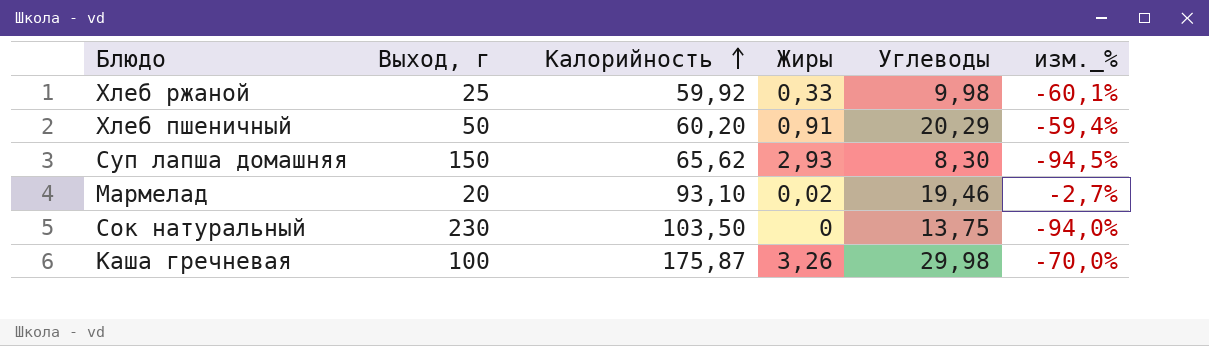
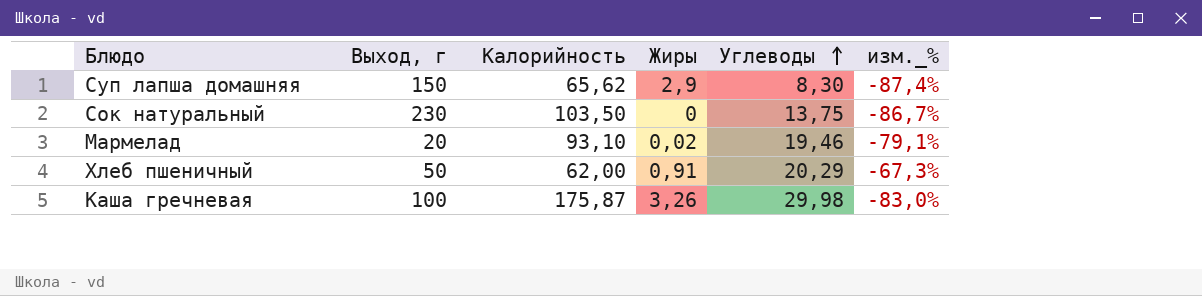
row order: Калорийность ascending -> Углеводы ascending
column изм._% | formula: ([Углеводы] - [Выход, г]) / [Выход, г] -> ([Углеводы] - [Калорийность]) / [Калорийность]
row Хлеб ржаной: 25 | 59,92 | 0,33 | 9,98 | -60,1% -> none
Суп лапша домашняя | Жиры: 2,93 -> 2,9
Хлеб пшеничный | Калорийность: 60,20 -> 62,00

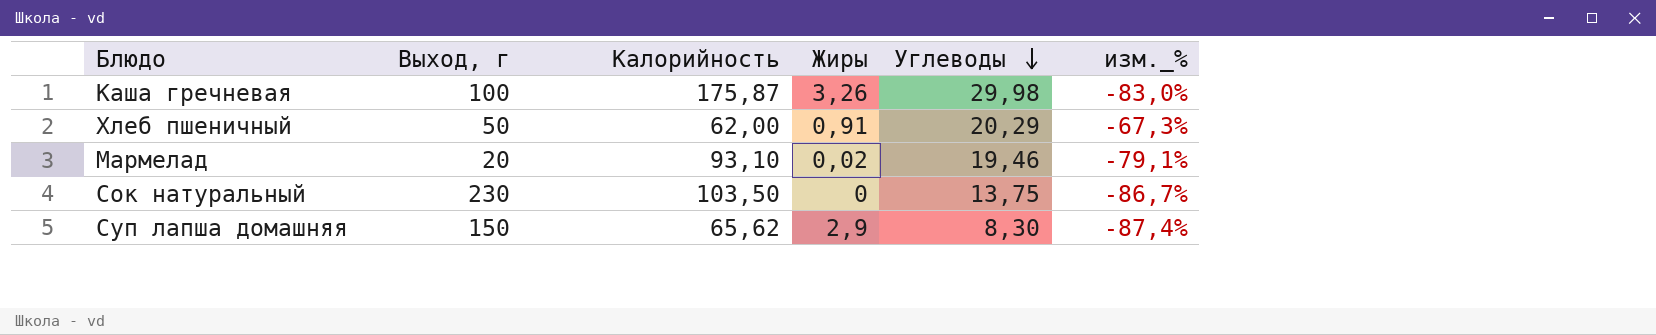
row order: Углеводы ascending -> Углеводы descending

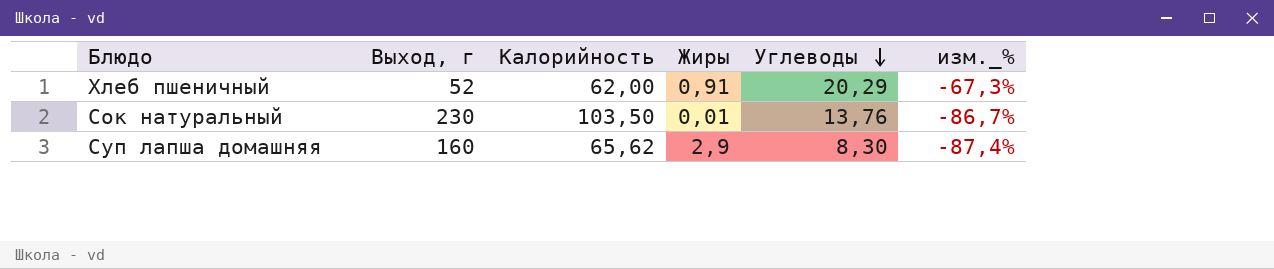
row Каша гречневая: 100 | 175,87 | 3,26 | 29,98 | -83,0% -> none
row Мармелад: 20 | 93,10 | 0,02 | 19,46 | -79,1% -> none
Хлеб пшеничный | Выход, г: 50 -> 52
Сок натуральный | Жиры: 0 -> 0,01
Сок натуральный | Углеводы: 13,75 -> 13,76
Суп лапша домашняя | Выход, г: 150 -> 160

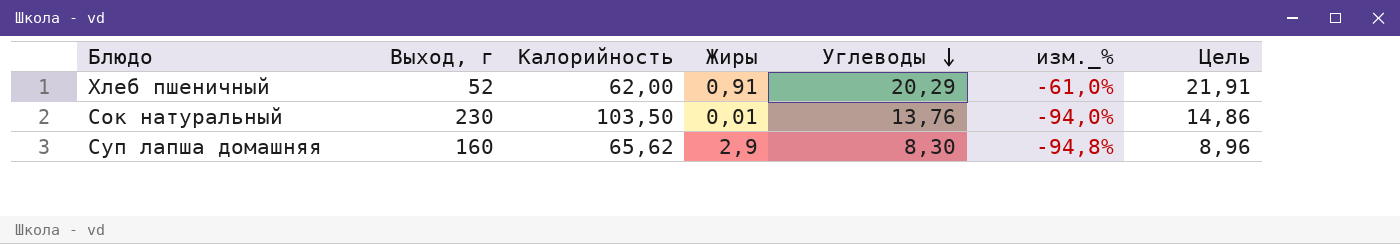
column изм._% | formula: ([Углеводы] - [Калорийность]) / [Калорийность] -> ([Углеводы] - [Выход, г]) / [Выход, г]
column Цель | formula: none -> [Углеводы] * 1,08

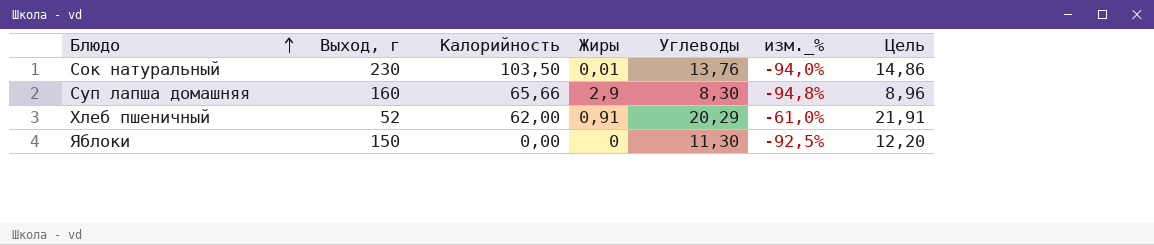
row order: Углеводы descending -> Блюдо ascending
Суп лапша домашняя | Калорийность: 65,62 -> 65,66
row Яблоки: none -> 150 | 0,00 | 0 | 11,30 | -92,5% | 12,20

